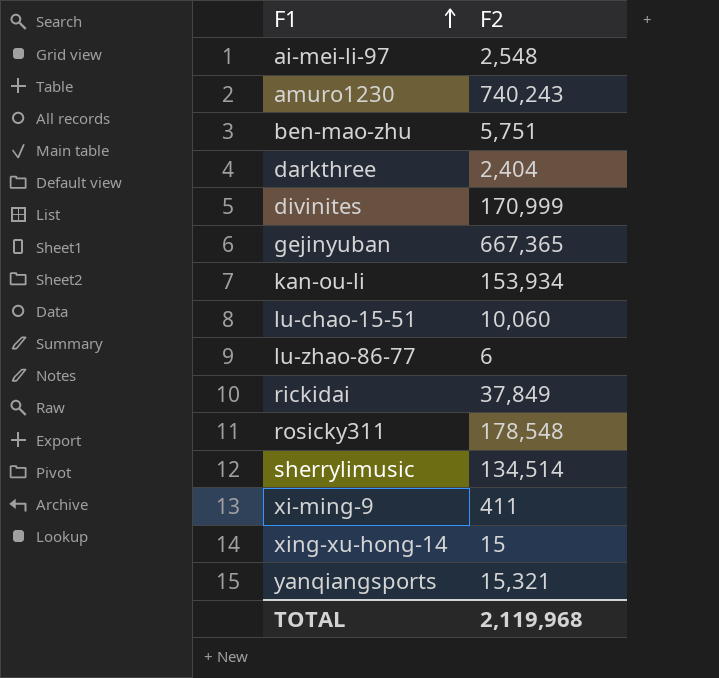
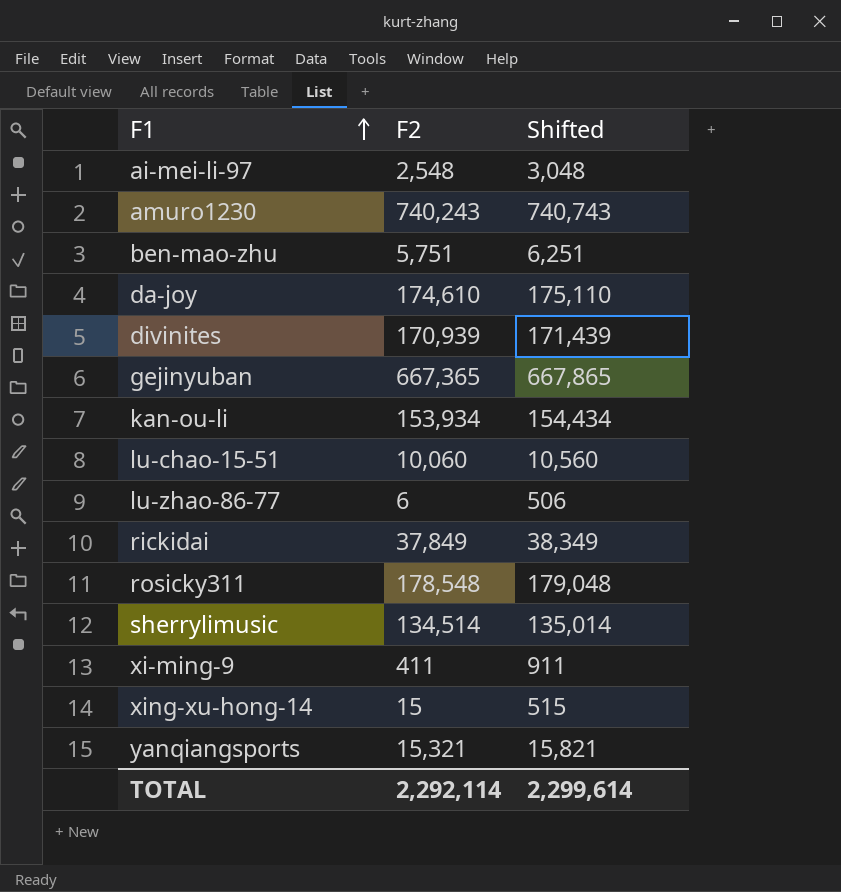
column Shifted | formula: none -> [F2] + 500
row darkthree: 2,404 -> none
row da-joy: none -> 174,610 | 175,110
divinites | F2: 170,999 -> 170,939
TOTAL | F2: 2,119,968 -> 2,292,114

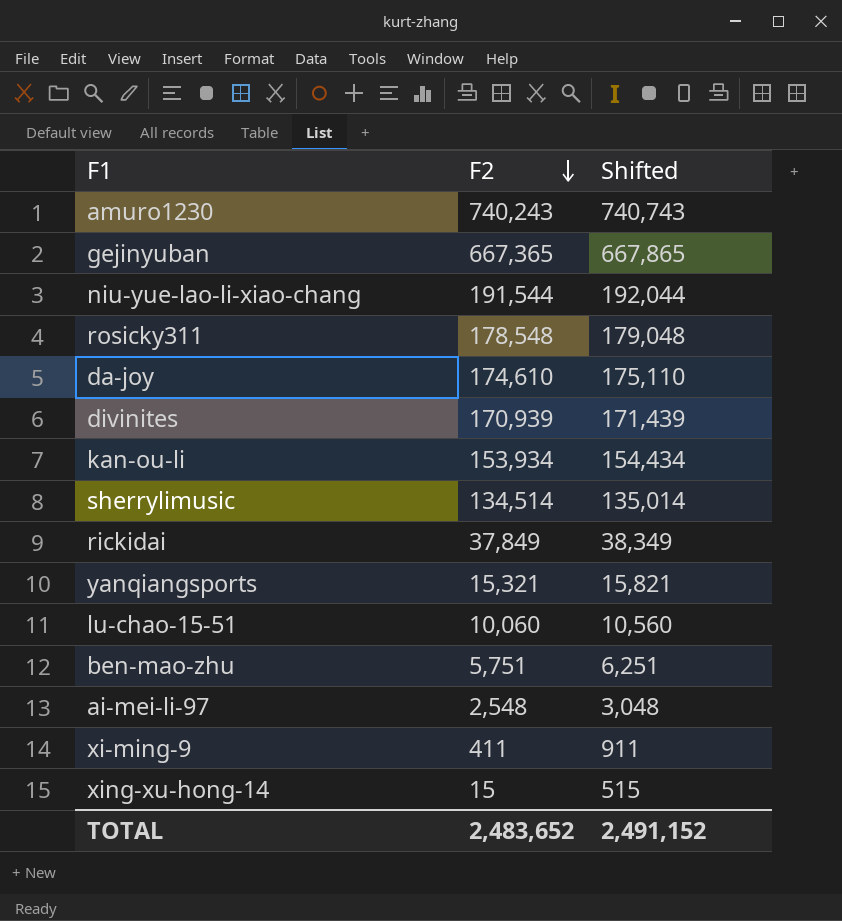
row order: F1 ascending -> F2 descending
row lu-zhao-86-77: 6 | 506 -> none
row niu-yue-lao-li-xiao-chang: none -> 191,544 | 192,044
TOTAL | F2: 2,292,114 -> 2,483,652
TOTAL | Shifted: 2,299,614 -> 2,491,152

